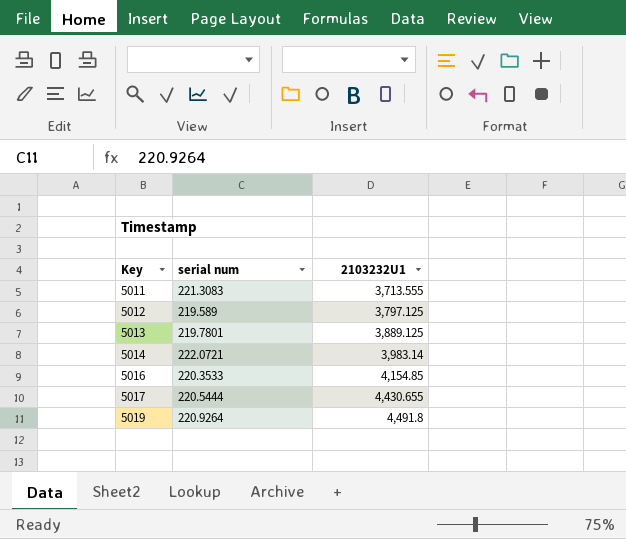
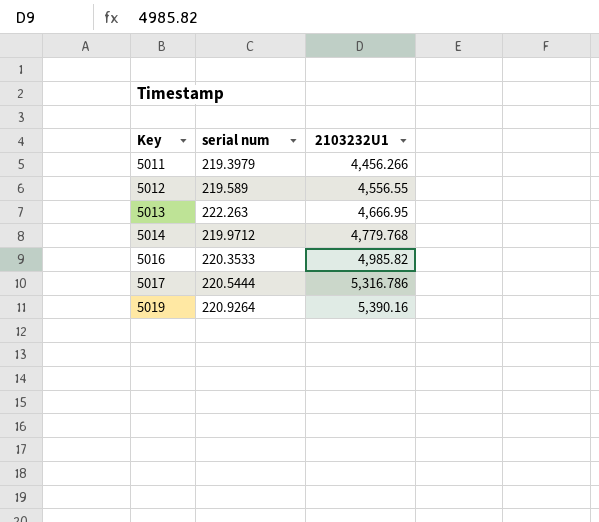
5011 | serial num: 221.3083 -> 219.3979
5011 | 2103232U1: 3,713.555 -> 4,456.266
5012 | 2103232U1: 3,797.125 -> 4,556.55
5013 | serial num: 219.7801 -> 222.263
5013 | 2103232U1: 3,889.125 -> 4,666.95
5014 | serial num: 222.0721 -> 219.9712
5014 | 2103232U1: 3,983.14 -> 4,779.768
5016 | 2103232U1: 4,154.85 -> 4,985.82
5017 | 2103232U1: 4,430.655 -> 5,316.786
5019 | 2103232U1: 4,491.8 -> 5,390.16

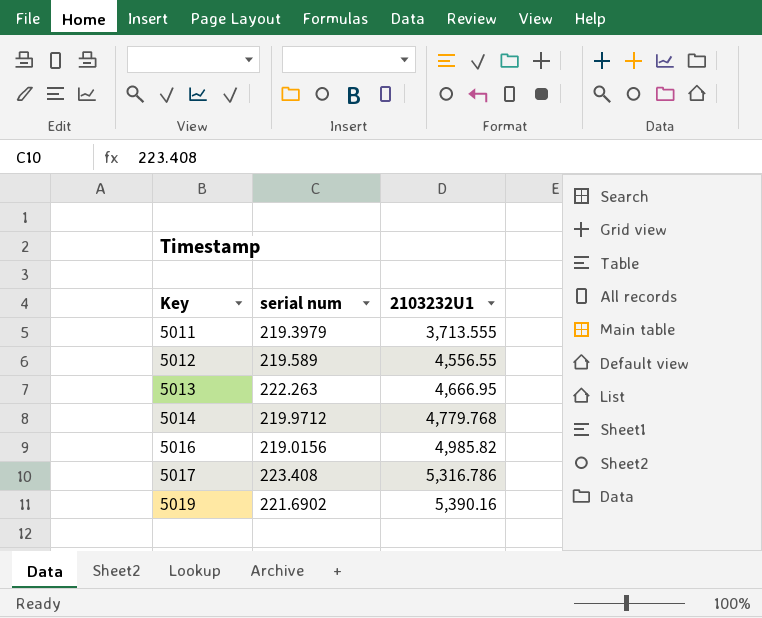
5011 | 2103232U1: 4,456.266 -> 3,713.555
5016 | serial num: 220.3533 -> 219.0156
5017 | serial num: 220.5444 -> 223.408
5019 | serial num: 220.9264 -> 221.6902

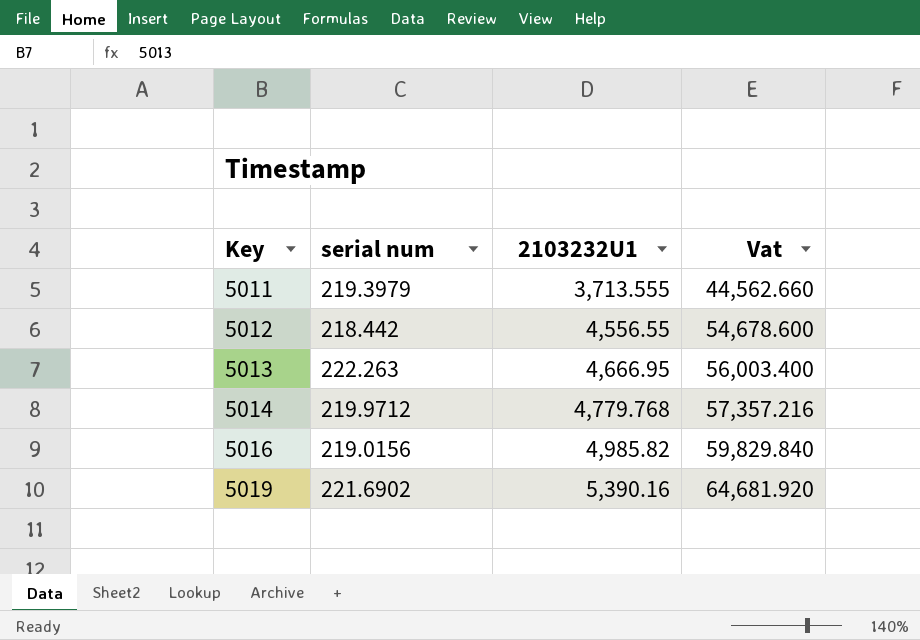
column Vat | formula: none -> [2103232U1] * 12
row 5017: 223.408 | 5,316.786 -> none
5012 | serial num: 219.589 -> 218.442

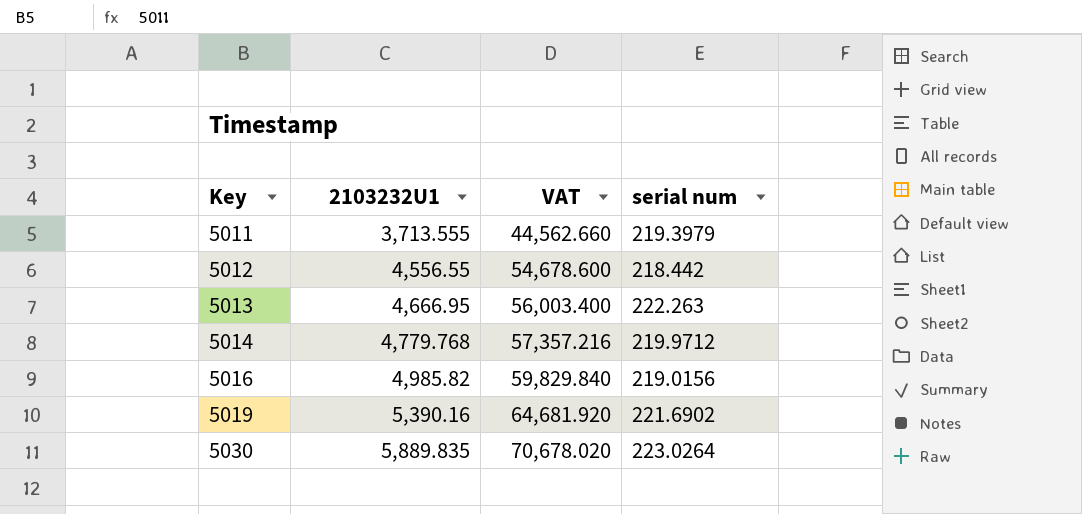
column name: Vat -> VAT
column serial num | position: 2 -> 4
row 5030: none -> 5,889.835 | 70,678.020 | 223.0264

